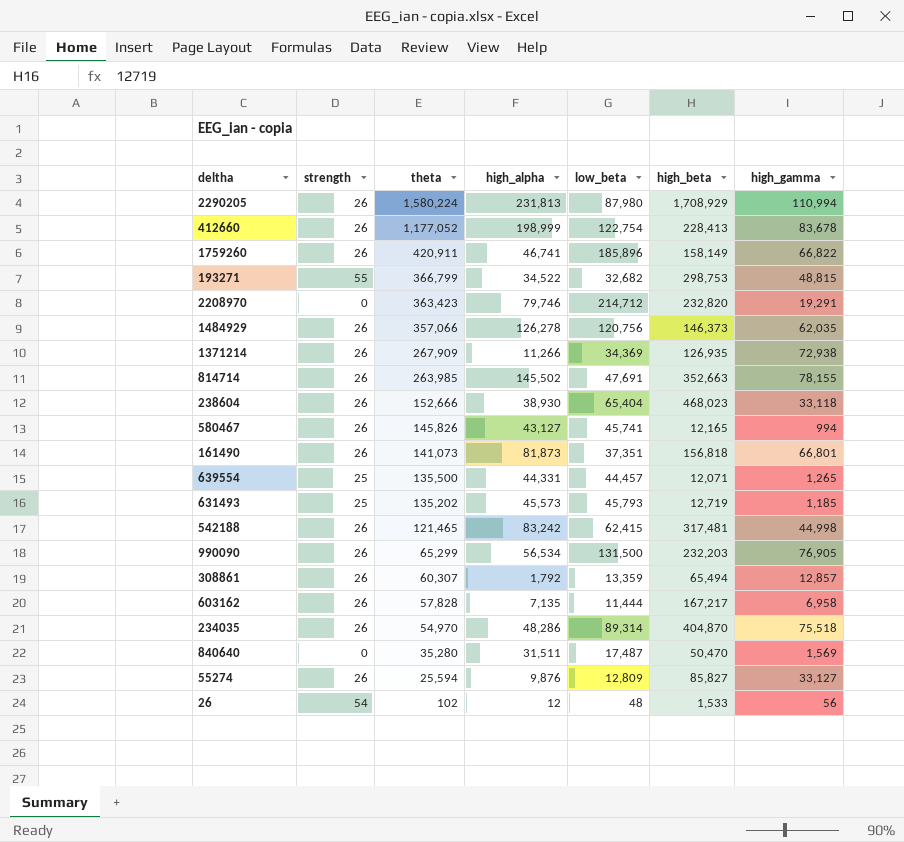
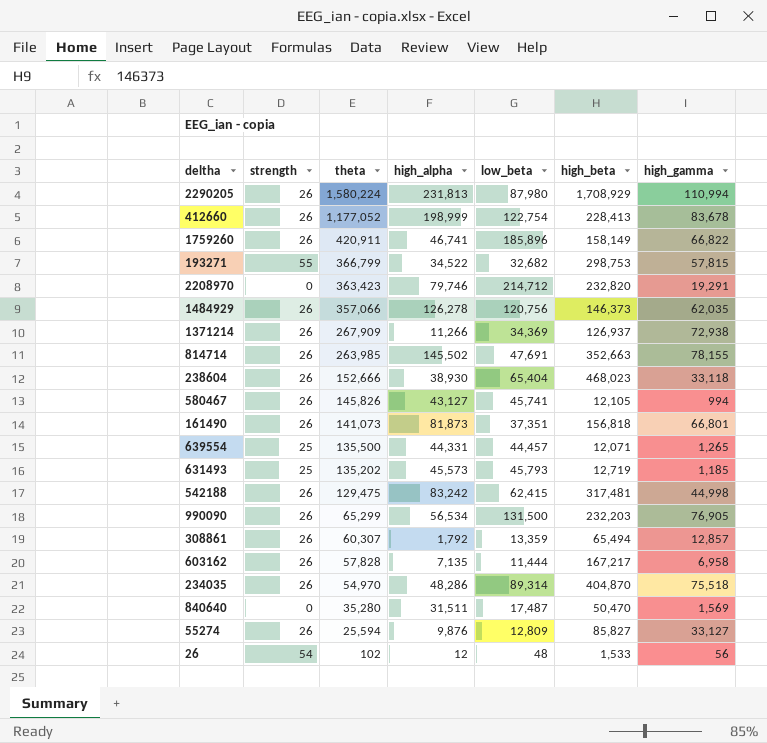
193271 | high_gamma: 48,815 -> 57,815
1371214 | high_beta: 126,935 -> 126,937
580467 | high_beta: 12,165 -> 12,105
542188 | theta: 121,465 -> 129,475

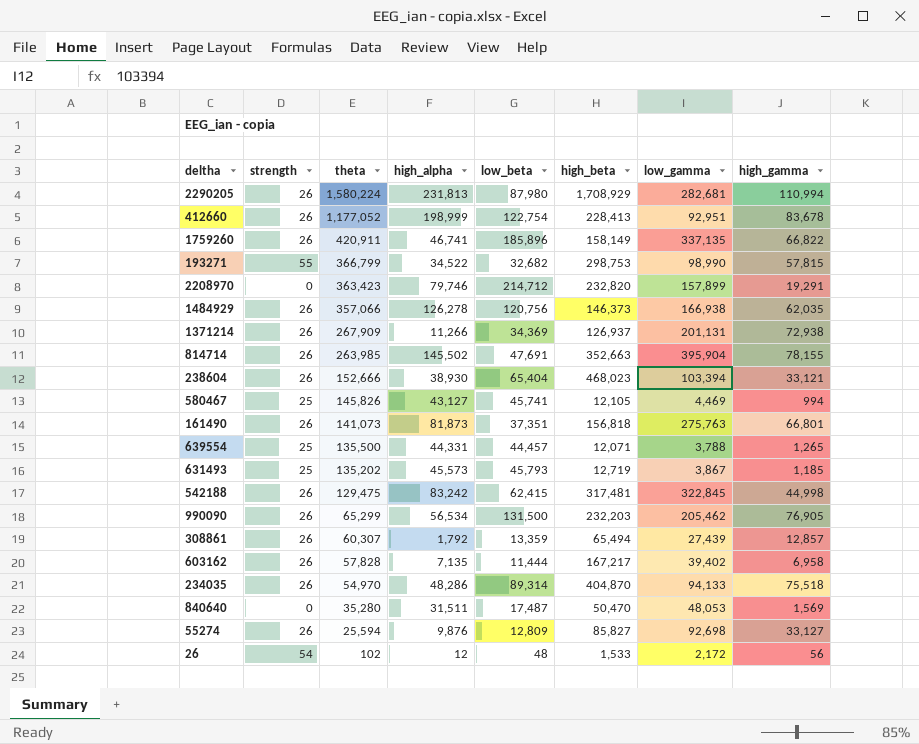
column low_gamma | position: none -> 7
238604 | high_gamma: 33,118 -> 33,121
580467 | strength: 26 -> 25

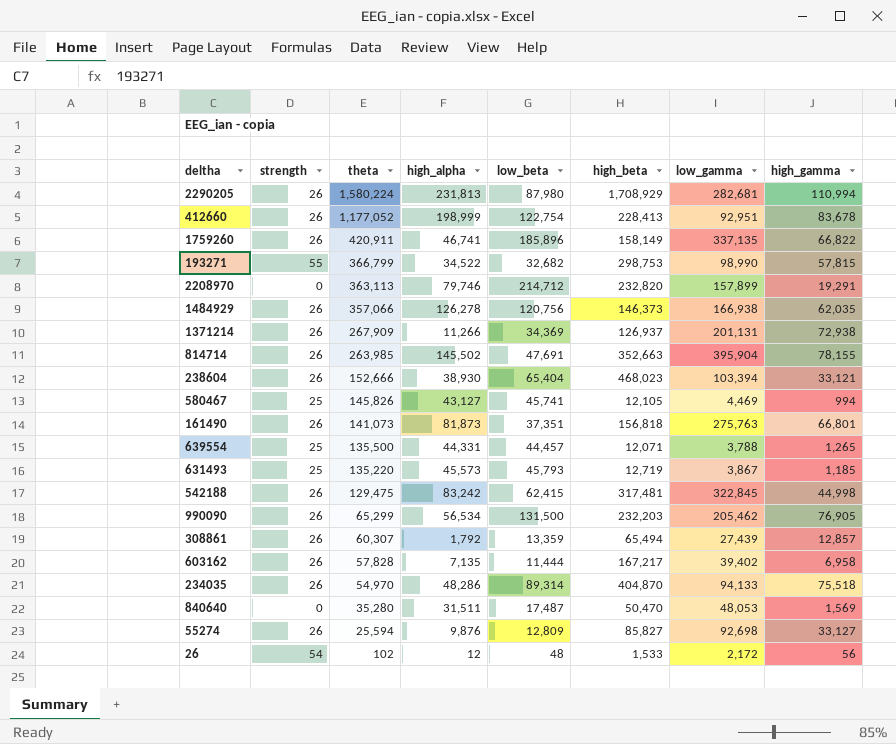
2208970 | theta: 363,423 -> 363,113
631493 | theta: 135,202 -> 135,220

